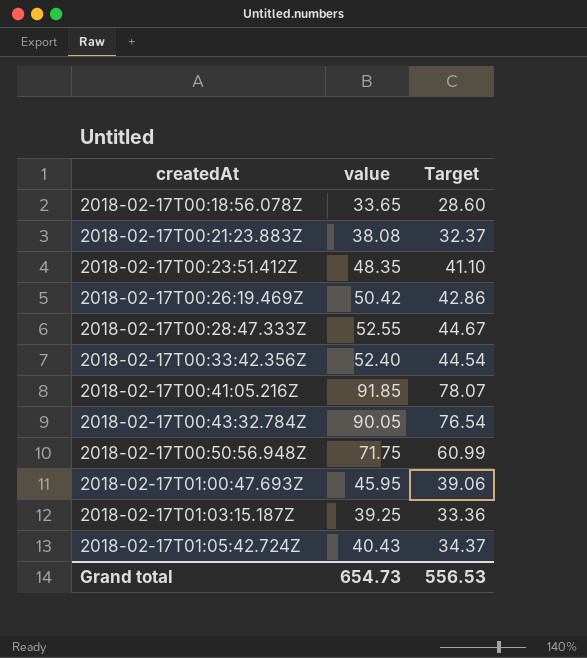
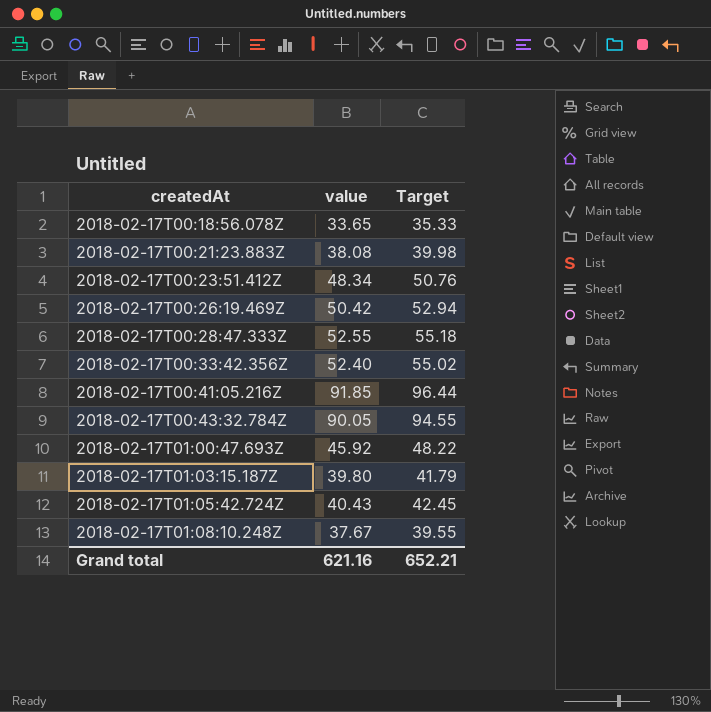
column Target | formula: [value] * 0.85 -> [value] * 1.05
row 2018-02-17T00:50:56.948Z: 71.75 | 60.99 -> none
2018-02-17T00:23:51.412Z | value: 48.35 -> 48.34
2018-02-17T01:00:47.693Z | value: 45.95 -> 45.92
2018-02-17T01:03:15.187Z | value: 39.25 -> 39.80
row 2018-02-17T01:08:10.248Z: none -> 37.67 | 39.55
Grand total | value: 654.73 -> 621.16
Grand total | Target: 556.53 -> 652.21

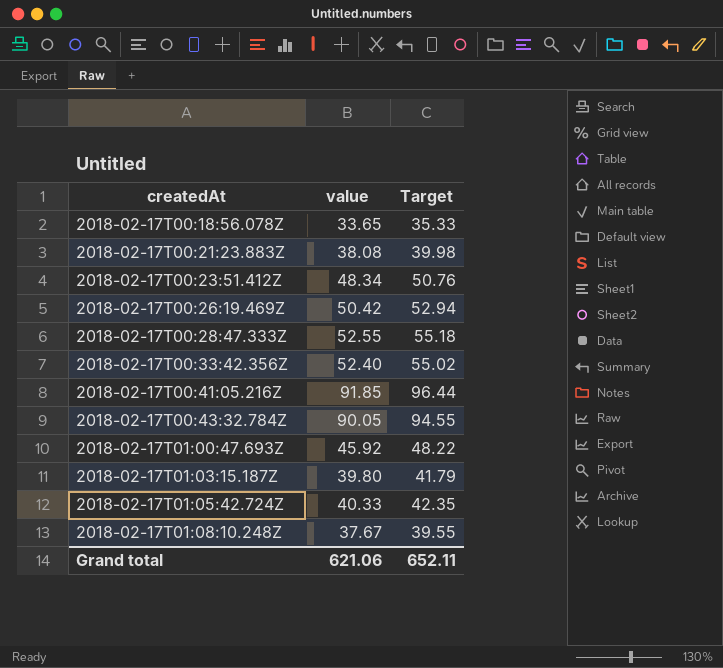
2018-02-17T01:05:42.724Z | value: 40.43 -> 40.33
2018-02-17T01:05:42.724Z | Target: 42.45 -> 42.35
Grand total | value: 621.16 -> 621.06
Grand total | Target: 652.21 -> 652.11

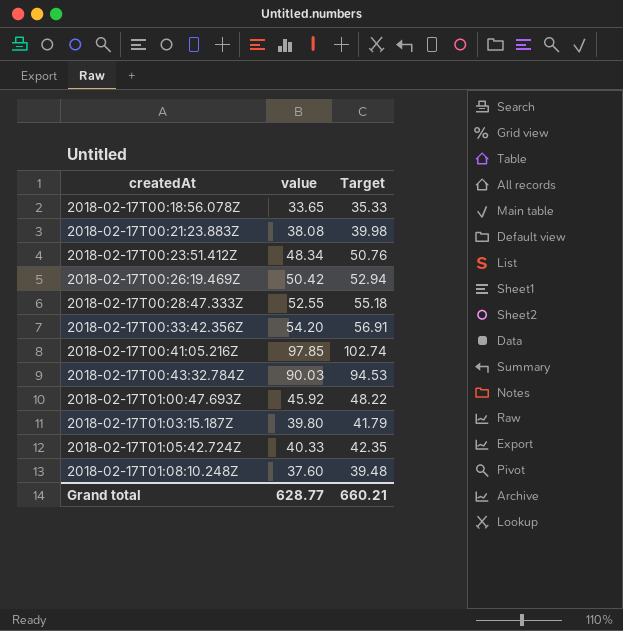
2018-02-17T00:33:42.356Z | value: 52.40 -> 54.20
2018-02-17T00:33:42.356Z | Target: 55.02 -> 56.91
2018-02-17T00:41:05.216Z | value: 91.85 -> 97.85
2018-02-17T00:41:05.216Z | Target: 96.44 -> 102.74
2018-02-17T00:43:32.784Z | value: 90.05 -> 90.03
2018-02-17T00:43:32.784Z | Target: 94.55 -> 94.53
2018-02-17T01:08:10.248Z | value: 37.67 -> 37.60
2018-02-17T01:08:10.248Z | Target: 39.55 -> 39.48
Grand total | value: 621.06 -> 628.77
Grand total | Target: 652.11 -> 660.21

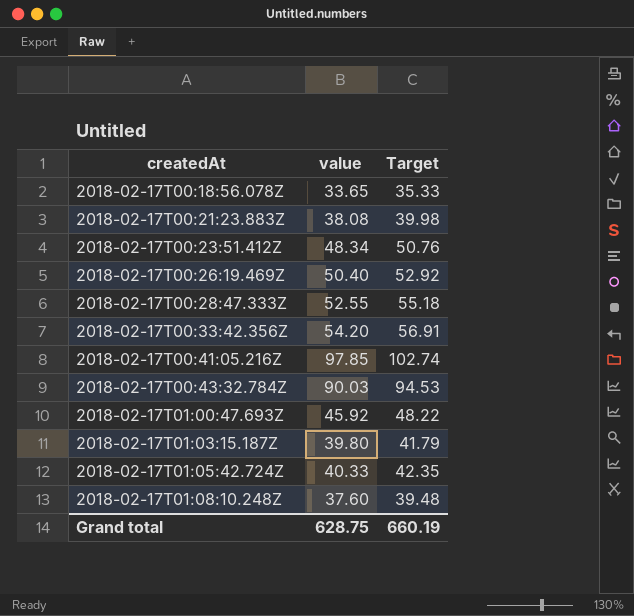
2018-02-17T00:26:19.469Z | value: 50.42 -> 50.40
2018-02-17T00:26:19.469Z | Target: 52.94 -> 52.92
Grand total | value: 628.77 -> 628.75
Grand total | Target: 660.21 -> 660.19

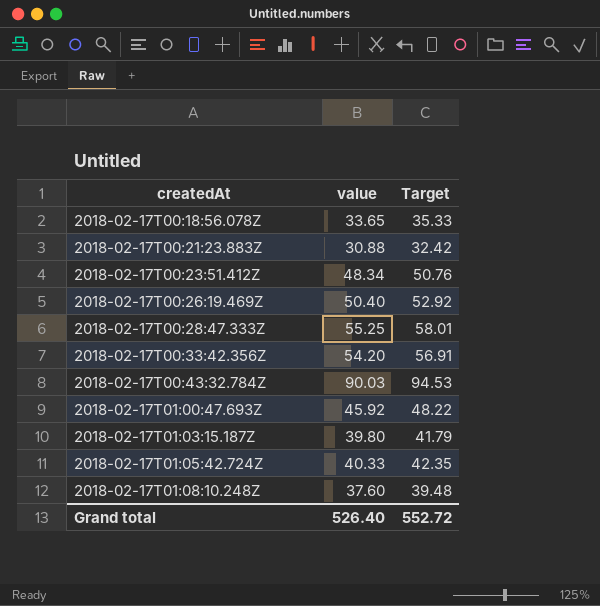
row 2018-02-17T00:41:05.216Z: 97.85 | 102.74 -> none
2018-02-17T00:21:23.883Z | value: 38.08 -> 30.88
2018-02-17T00:21:23.883Z | Target: 39.98 -> 32.42
2018-02-17T00:28:47.333Z | value: 52.55 -> 55.25
2018-02-17T00:28:47.333Z | Target: 55.18 -> 58.01
Grand total | value: 628.75 -> 526.40
Grand total | Target: 660.19 -> 552.72

